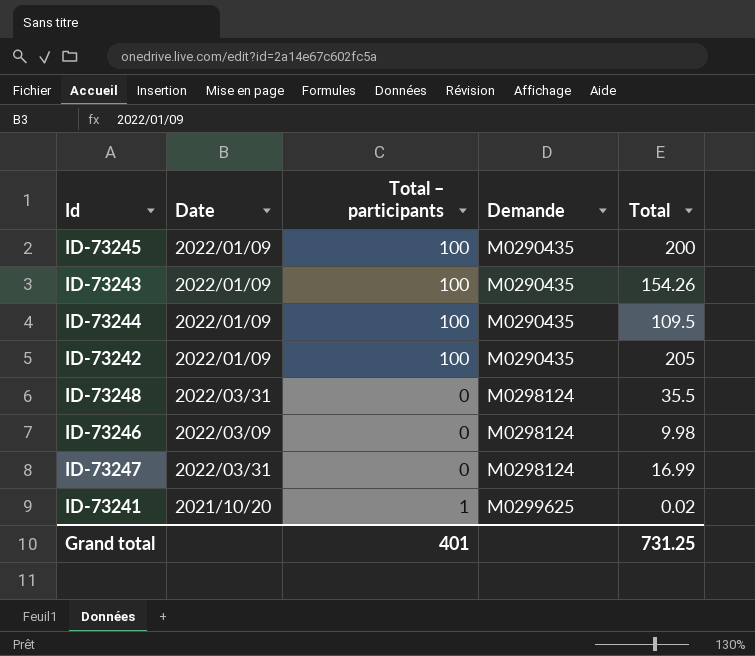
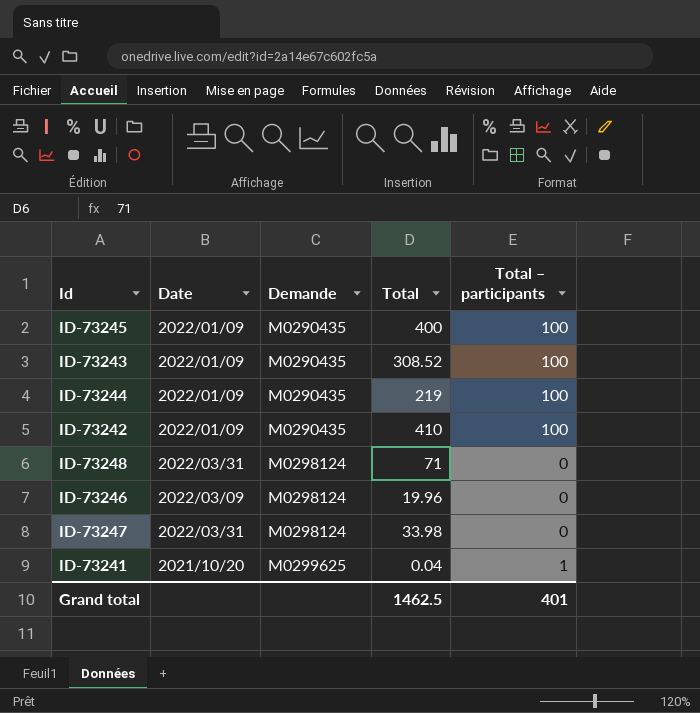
column Total – participants | position: 3 -> 5
ID-73245 | Total: 200 -> 400
ID-73243 | Total: 154.26 -> 308.52
ID-73244 | Total: 109.5 -> 219
ID-73242 | Total: 205 -> 410
ID-73248 | Total: 35.5 -> 71
ID-73246 | Total: 9.98 -> 19.96
ID-73247 | Total: 16.99 -> 33.98
ID-73241 | Total: 0.02 -> 0.04
Grand total | Total: 731.25 -> 1462.5

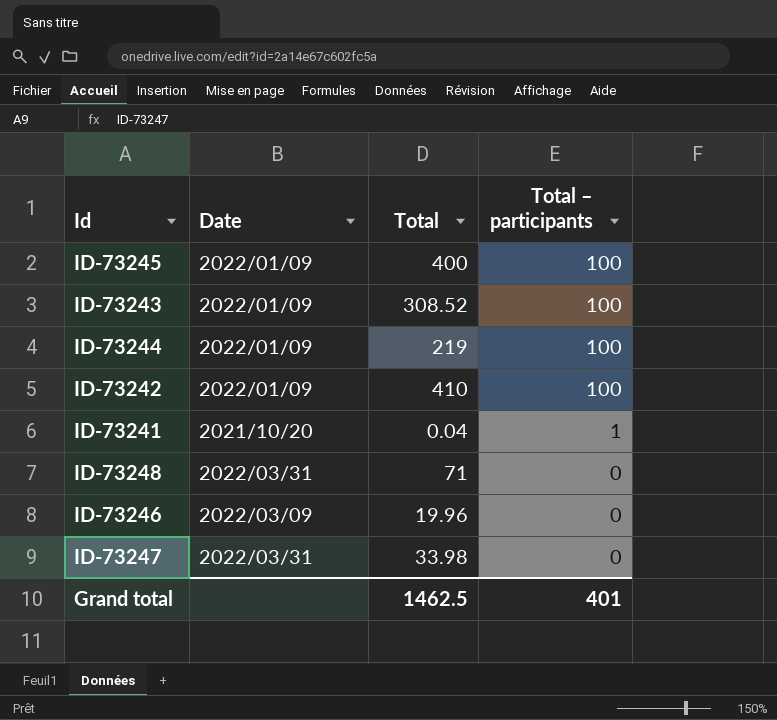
row order: Demande ascending -> Total – participants descending
column Demande | position: 3 -> none

